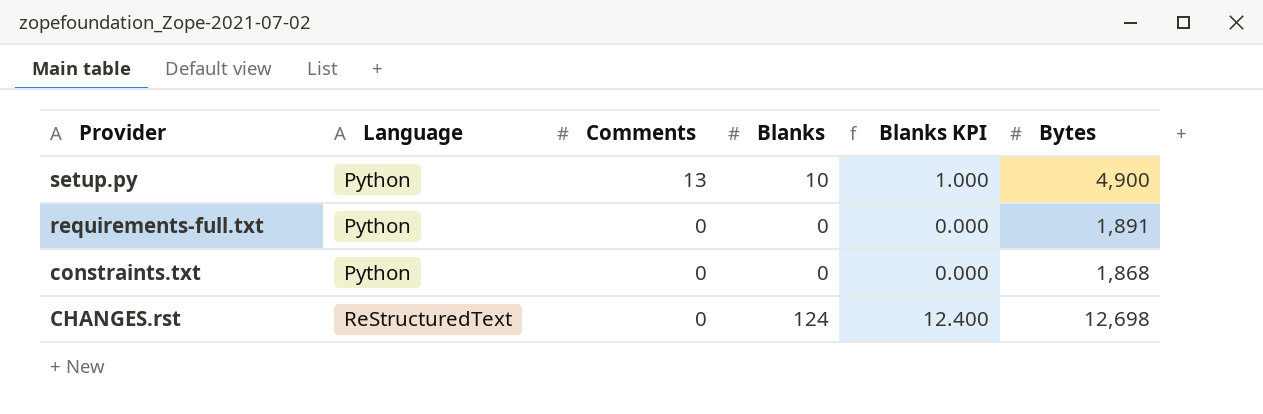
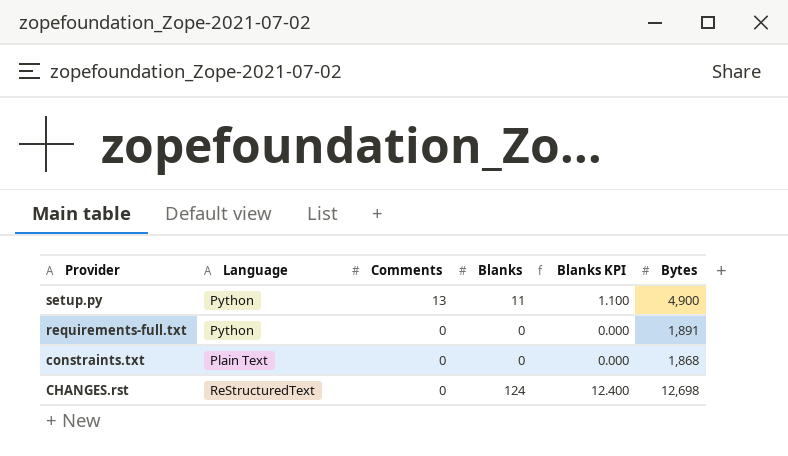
setup.py | Blanks: 10 -> 11
setup.py | Blanks KPI: 1.000 -> 1.100
constraints.txt | Language: Python -> Plain Text

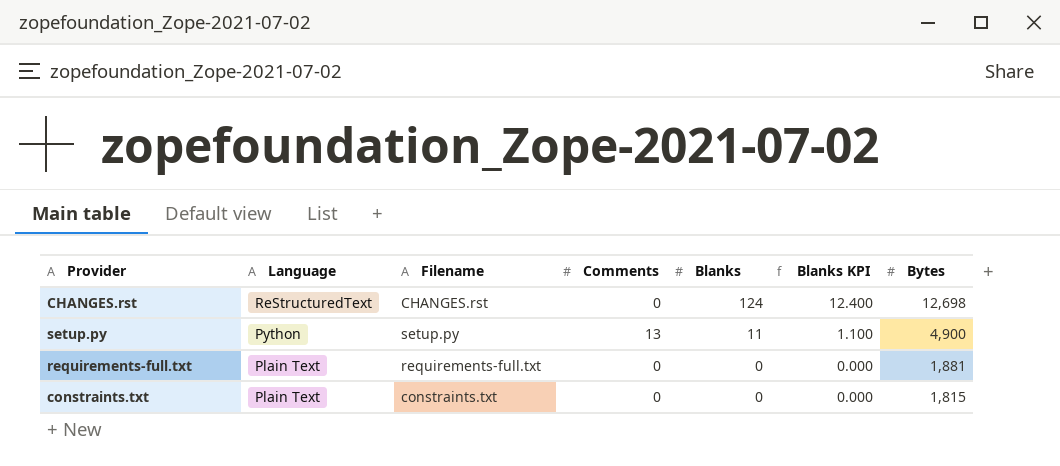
row order: Provider descending -> Language descending
column Filename | position: none -> 3
requirements-full.txt | Language: Python -> Plain Text
requirements-full.txt | Bytes: 1,891 -> 1,881
constraints.txt | Bytes: 1,868 -> 1,815

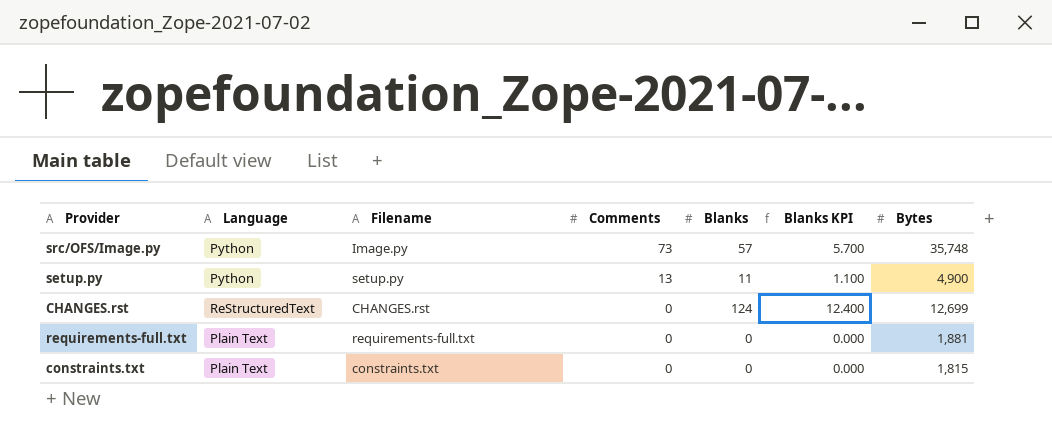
row order: Language descending -> Comments descending
row src/OFS/Image.py: none -> Python | Image.py | 73 | 57 | 5.700 | 35,748
CHANGES.rst | Bytes: 12,698 -> 12,699

